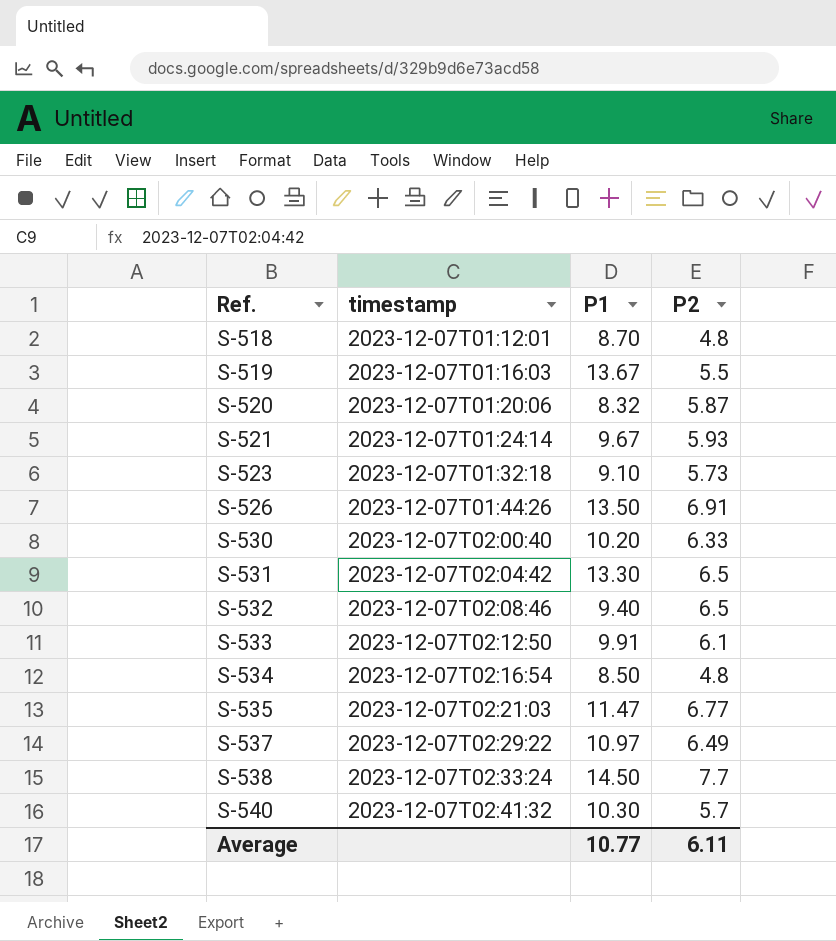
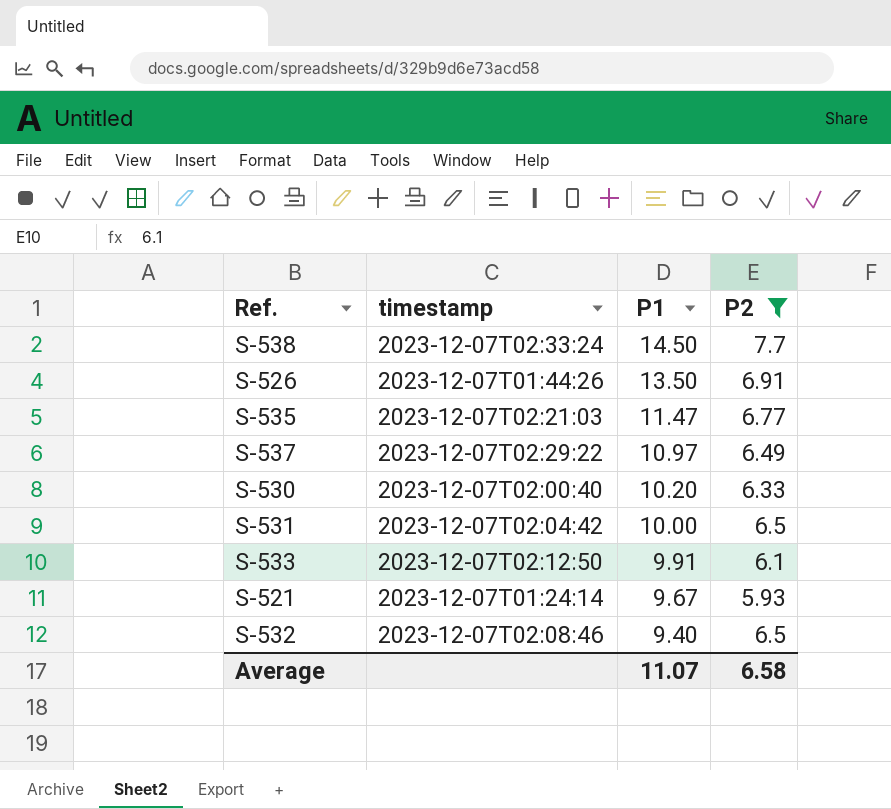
filter: none -> P2 >= 5.93
row order: Ref. ascending -> P1 descending
S-531 | P1: 13.30 -> 10.00
Average | P1: 10.77 -> 11.07
Average | P2: 6.11 -> 6.58

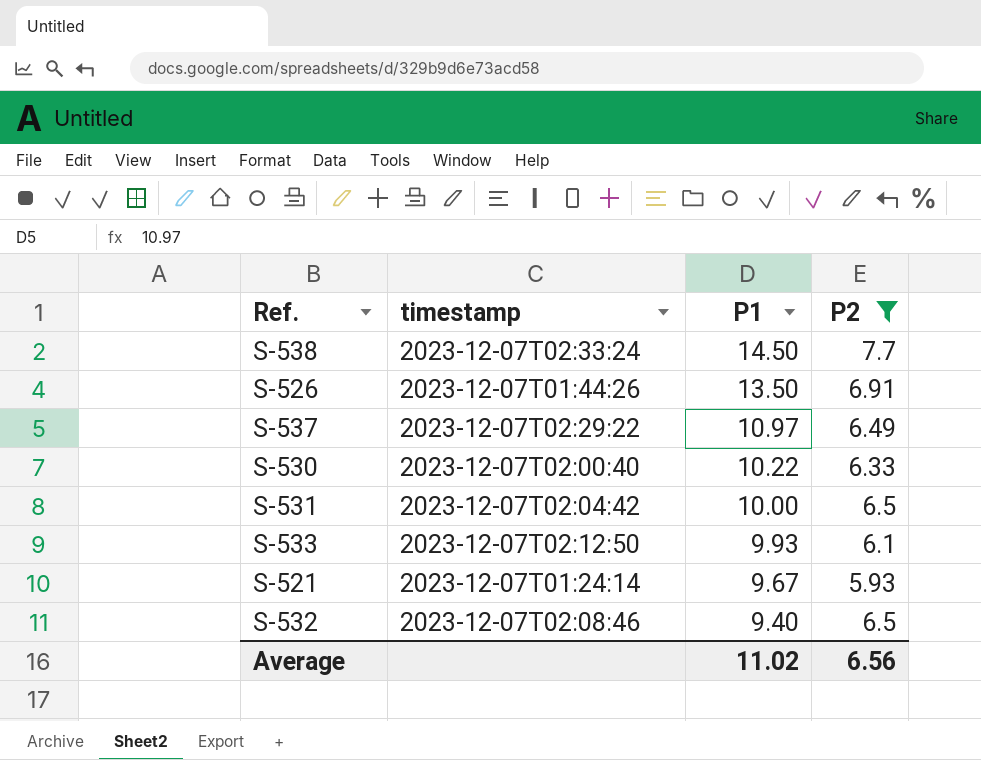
row S-535: 2023-12-07T02:21:03 | 11.47 | 6.77 -> none
S-530 | P1: 10.20 -> 10.22
S-533 | P1: 9.91 -> 9.93
Average | P1: 11.07 -> 11.02
Average | P2: 6.58 -> 6.56

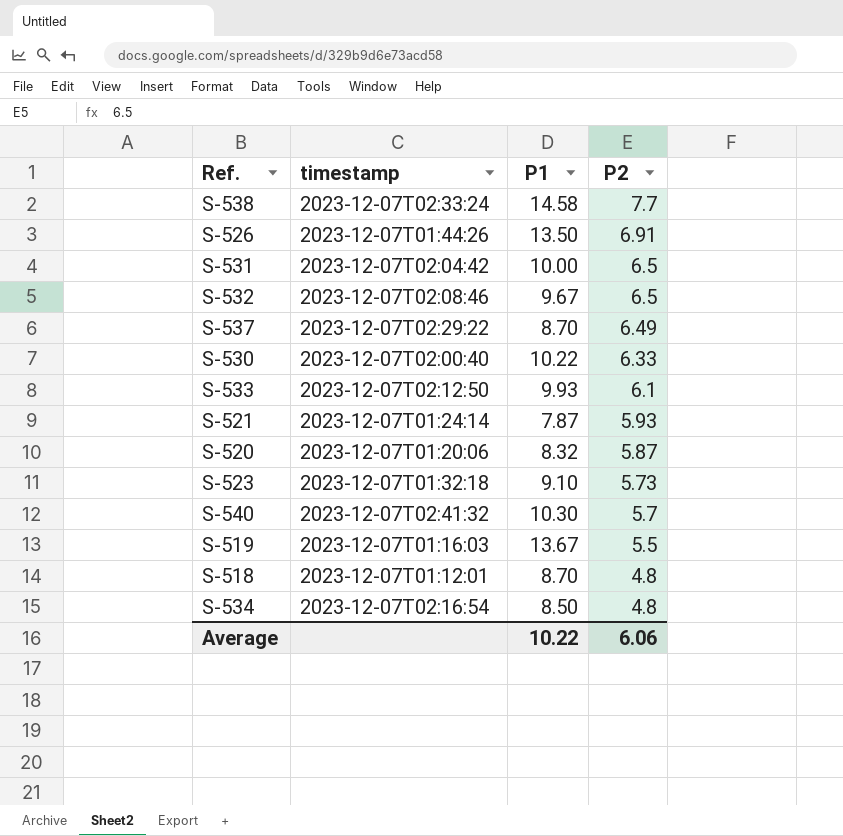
filter: P2 >= 5.93 -> none
row order: P1 descending -> P2 descending
S-538 | P1: 14.50 -> 14.58
S-532 | P1: 9.40 -> 9.67
S-537 | P1: 10.97 -> 8.70
S-521 | P1: 9.67 -> 7.87
Average | P1: 11.02 -> 10.22
Average | P2: 6.56 -> 6.06

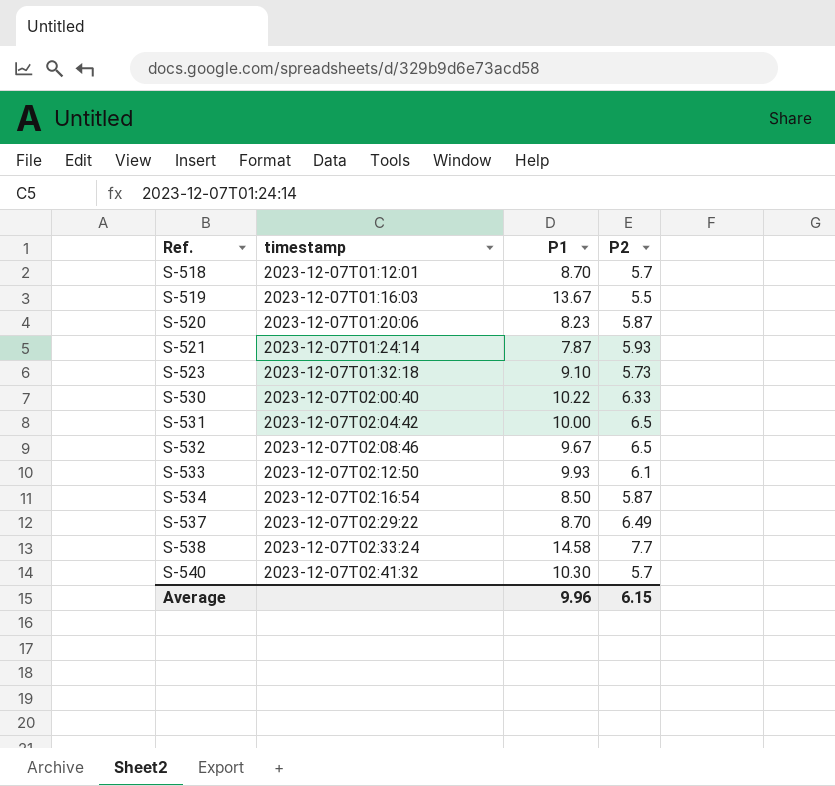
row order: P2 descending -> Ref. ascending
row S-526: 2023-12-07T01:44:26 | 13.50 | 6.91 -> none
S-518 | P2: 4.8 -> 5.7
S-520 | P1: 8.32 -> 8.23
S-534 | P2: 4.8 -> 5.87
Average | P1: 10.22 -> 9.96
Average | P2: 6.06 -> 6.15

